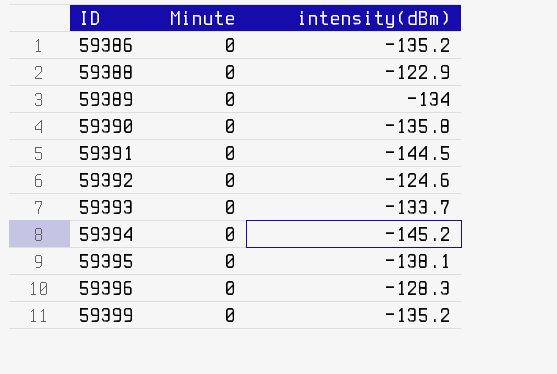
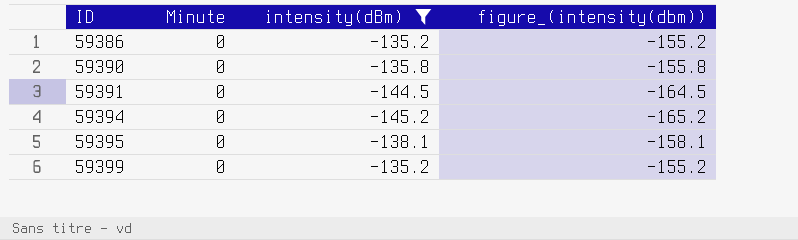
filter: none -> intensity(dBm) <= -135.2
column figure_(intensity(dbm)) | formula: none -> [intensity(dBm)] - 20

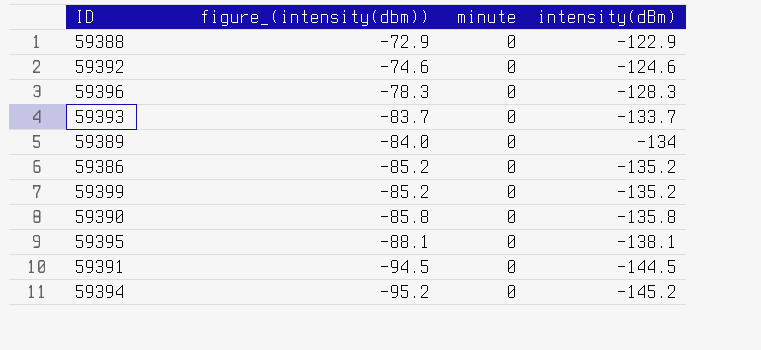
filter: intensity(dBm) <= -135.2 -> none
row order: ID ascending -> figure_(intensity(dbm)) descending
column figure_(intensity(dbm)) | formula: [intensity(dBm)] - 20 -> [intensity(dBm)] + 50
column figure_(intensity(dbm)) | position: 4 -> 2
column name: Minute -> minute

